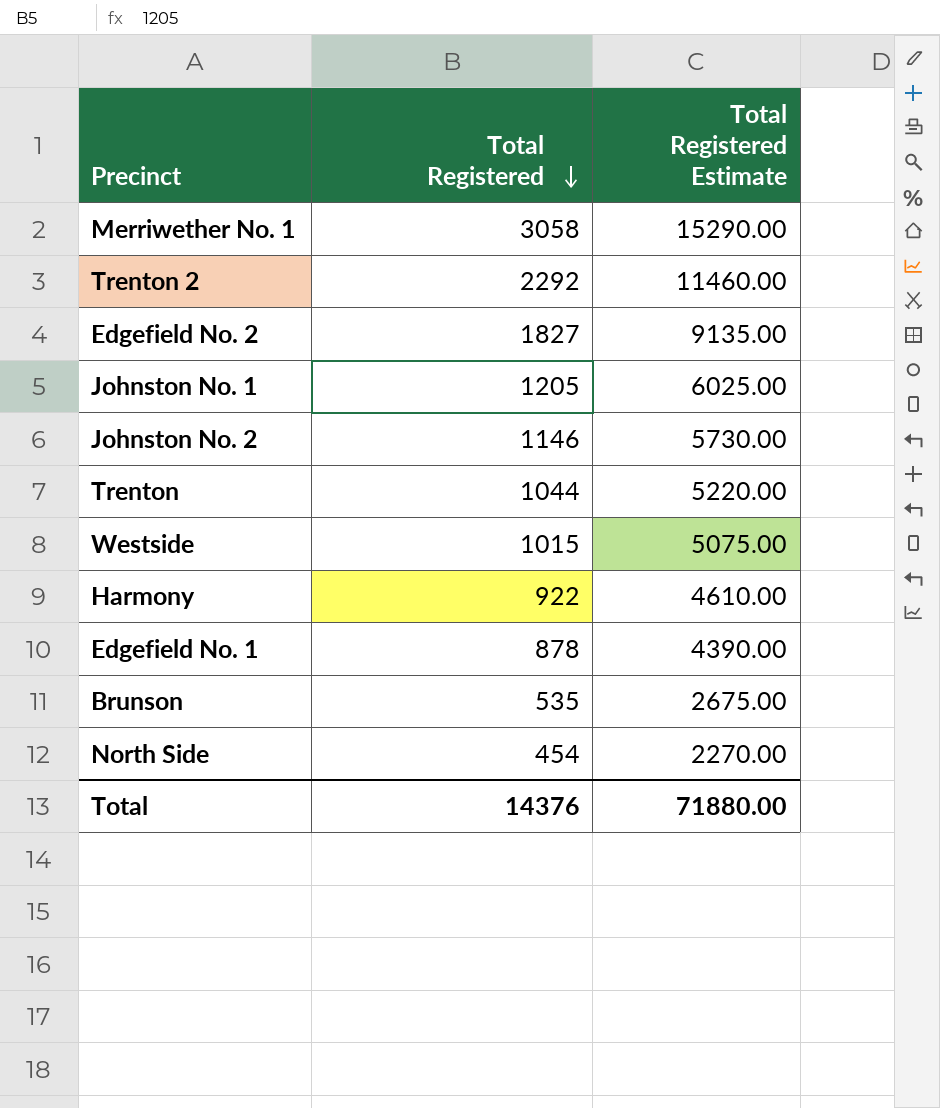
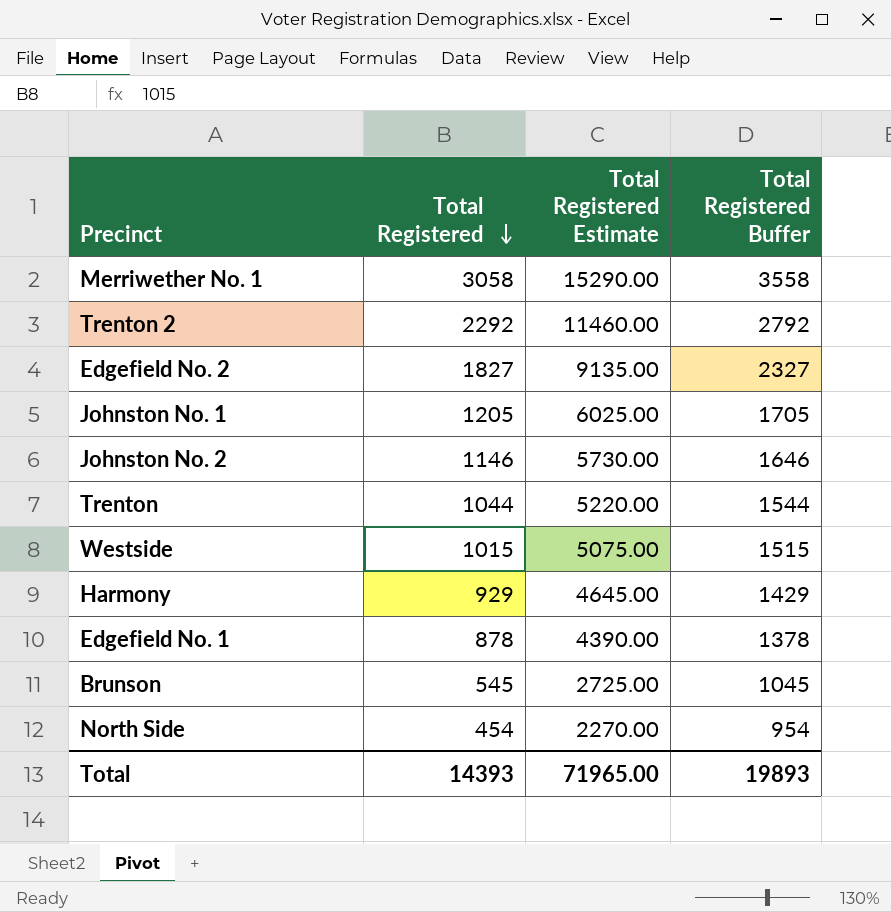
column Total Registered Buffer | formula: none -> [Total Registered] + 500
Harmony | Total Registered: 922 -> 929
Harmony | Total Registered Estimate: 4610.00 -> 4645.00
Brunson | Total Registered: 535 -> 545
Brunson | Total Registered Estimate: 2675.00 -> 2725.00
Total | Total Registered: 14376 -> 14393
Total | Total Registered Estimate: 71880.00 -> 71965.00

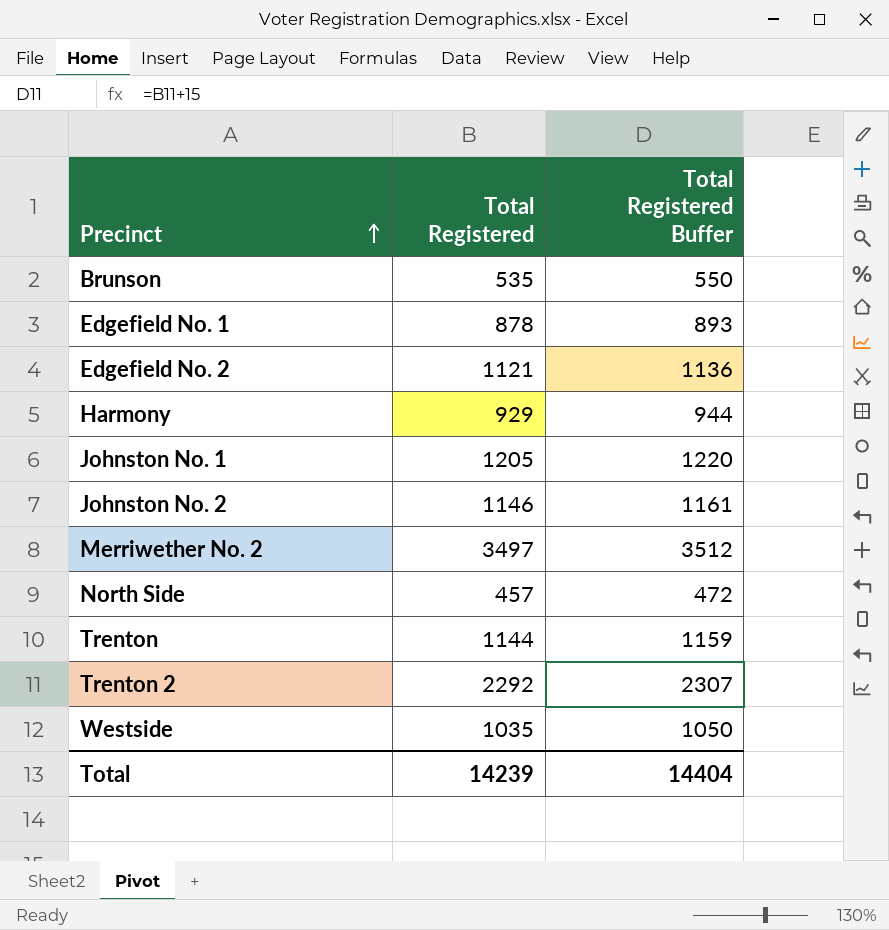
row order: Total Registered descending -> Precinct ascending
column Total Registered Estimate | formula: [Total Registered] * 5 -> none
column Total Registered Buffer | formula: [Total Registered] + 500 -> [Total Registered] + 15
row Merriwether No. 1: 3058 | 15290.00 | 3558 -> none
Brunson | Total Registered: 545 -> 535
Edgefield No. 2 | Total Registered: 1827 -> 1121
row Merriwether No. 2: none -> 3497 | 3512
North Side | Total Registered: 454 -> 457
Trenton | Total Registered: 1044 -> 1144
Westside | Total Registered: 1015 -> 1035
Total | Total Registered: 14393 -> 14239
Total | Total Registered Buffer: 19893 -> 14404

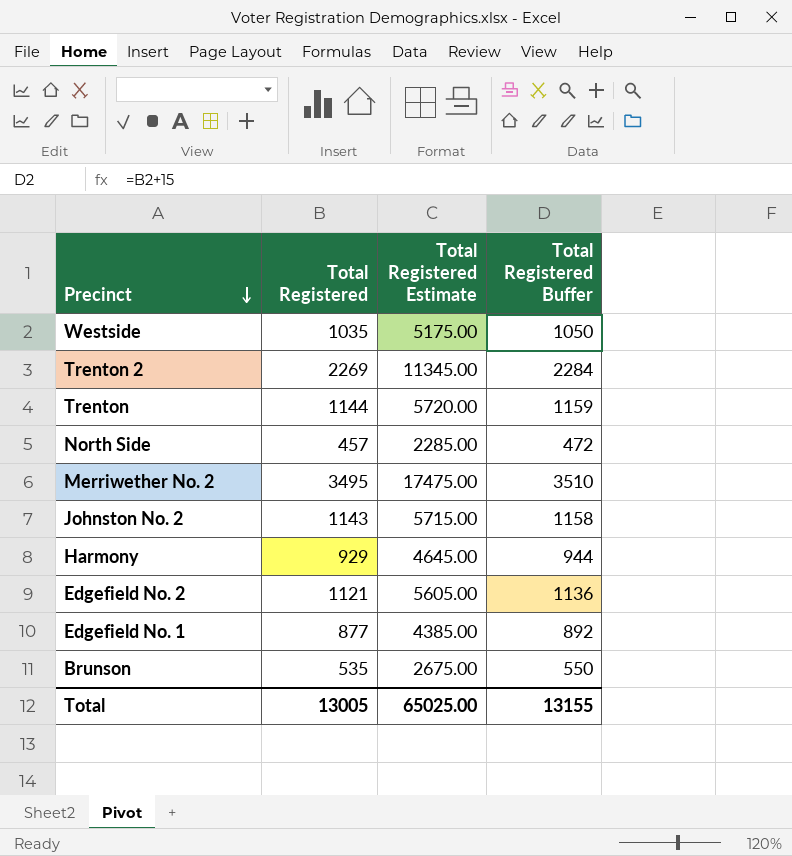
row order: Precinct ascending -> Precinct descending
column Total Registered Estimate | formula: none -> [Total Registered] * 5
row Johnston No. 1: 1205 | 1220 -> none
Trenton 2 | Total Registered: 2292 -> 2269
Trenton 2 | Total Registered Buffer: 2307 -> 2284
Merriwether No. 2 | Total Registered: 3497 -> 3495
Merriwether No. 2 | Total Registered Buffer: 3512 -> 3510
Johnston No. 2 | Total Registered: 1146 -> 1143
Johnston No. 2 | Total Registered Buffer: 1161 -> 1158
Edgefield No. 1 | Total Registered: 878 -> 877
Edgefield No. 1 | Total Registered Buffer: 893 -> 892
Total | Total Registered: 14239 -> 13005
Total | Total Registered Buffer: 14404 -> 13155

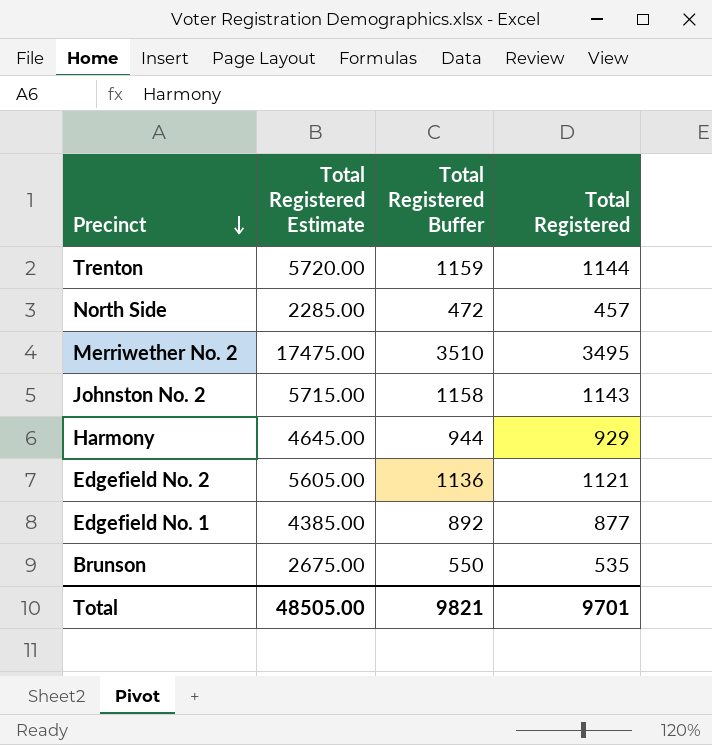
column Total Registered | position: 2 -> 4
row Westside: 1035 | 5175.00 | 1050 -> none
row Trenton 2: 2269 | 11345.00 | 2284 -> none
Total | Total Registered Estimate: 65025.00 -> 48505.00
Total | Total Registered Buffer: 13155 -> 9821
Total | Total Registered: 13005 -> 9701

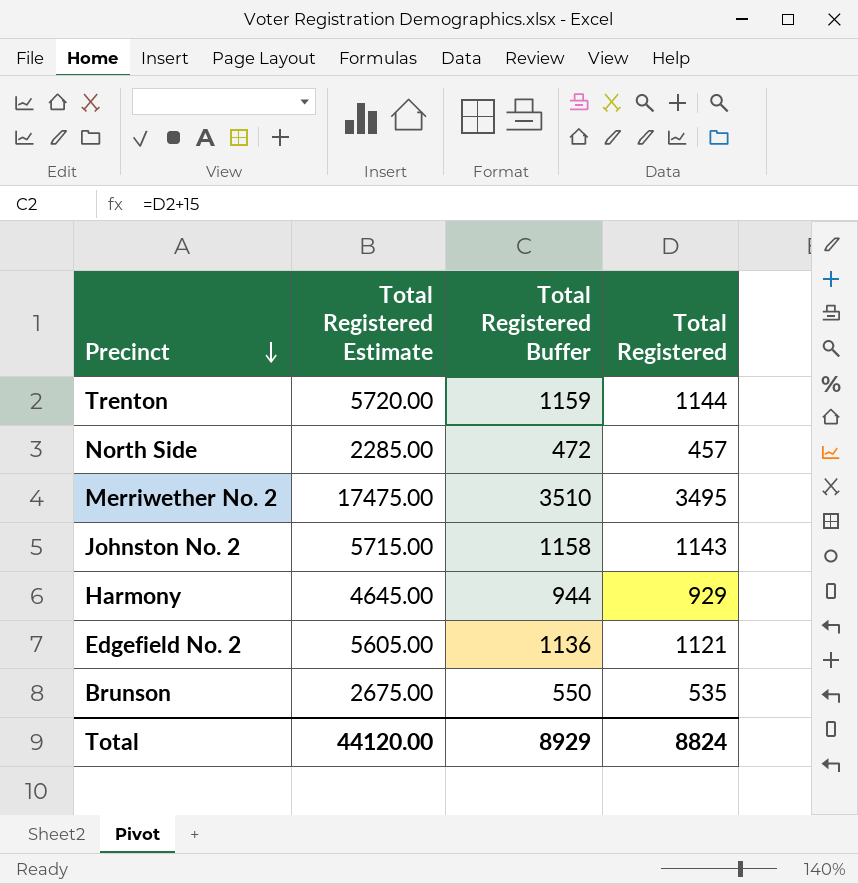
row Edgefield No. 1: 4385.00 | 892 | 877 -> none
Total | Total Registered Estimate: 48505.00 -> 44120.00
Total | Total Registered Buffer: 9821 -> 8929
Total | Total Registered: 9701 -> 8824

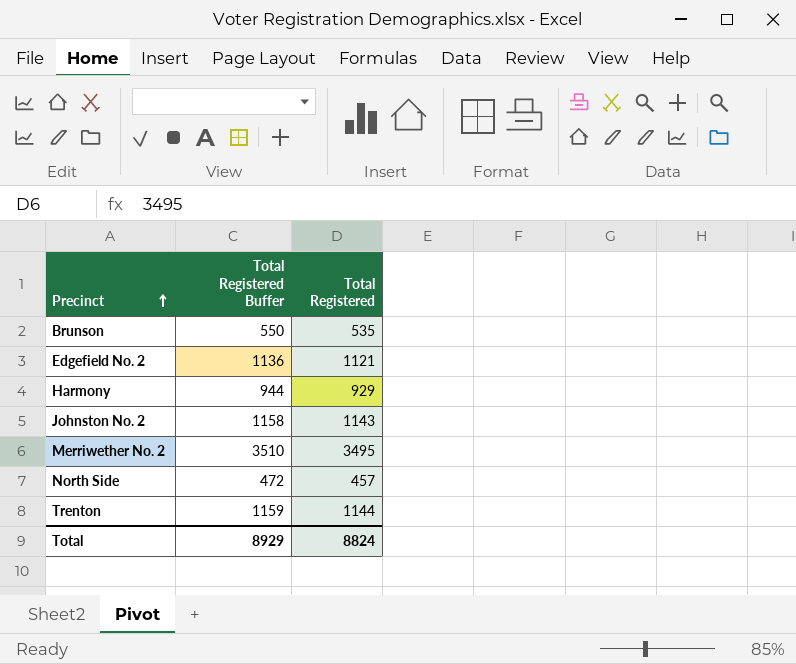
row order: Precinct descending -> Precinct ascending
column Total Registered Estimate | formula: [Total Registered] * 5 -> none

